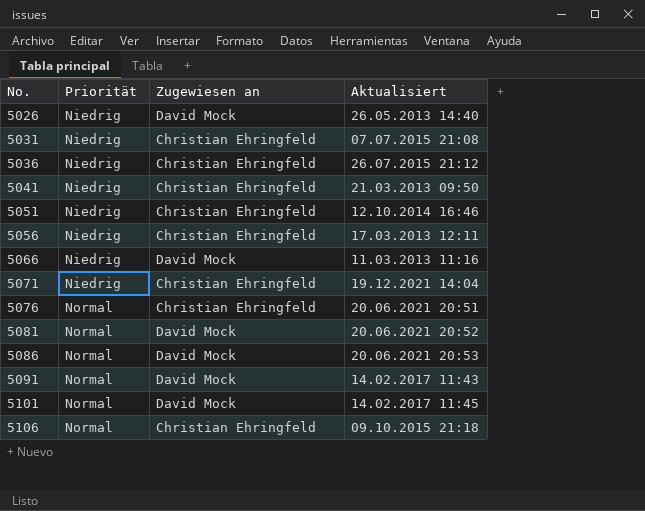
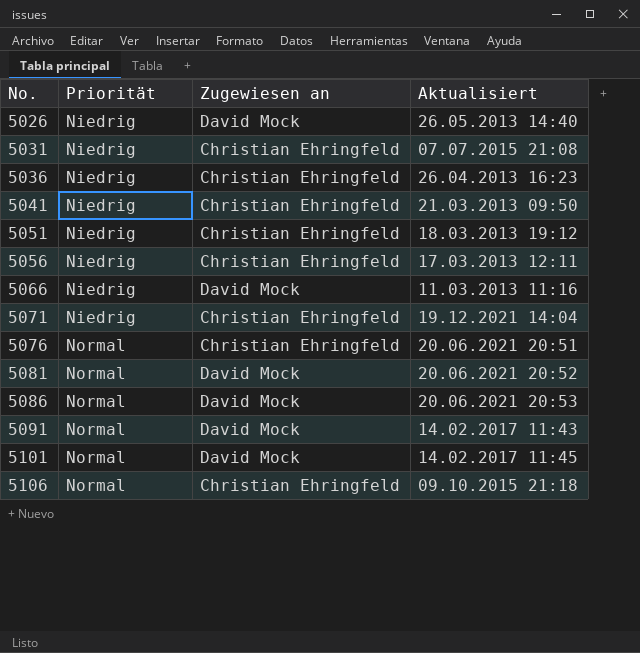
5036 | Aktualisiert: 26.07.2015 21:12 -> 26.04.2013 16:23
5051 | Aktualisiert: 12.10.2014 16:46 -> 18.03.2013 19:12

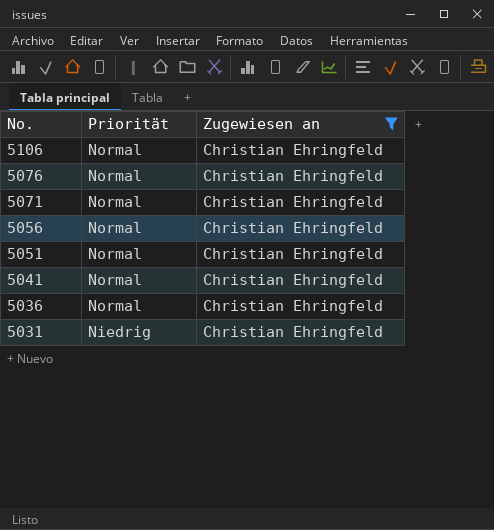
filter: none -> Zugewiesen an = Christian Ehringfeld
row order: No. ascending -> No. descending
column Aktualisiert | position: 4 -> none
5071 | Priorität: Niedrig -> Normal
5056 | Priorität: Niedrig -> Normal
5051 | Priorität: Niedrig -> Normal
5041 | Priorität: Niedrig -> Normal
5036 | Priorität: Niedrig -> Normal

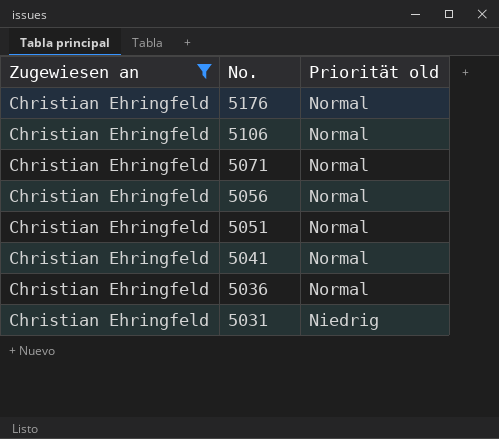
column Zugewiesen an | position: 3 -> 1
column name: Priorität -> Priorität old
row 5076: Normal | Christian Ehringfeld -> none
row 5176: none -> Christian Ehringfeld | Normal

